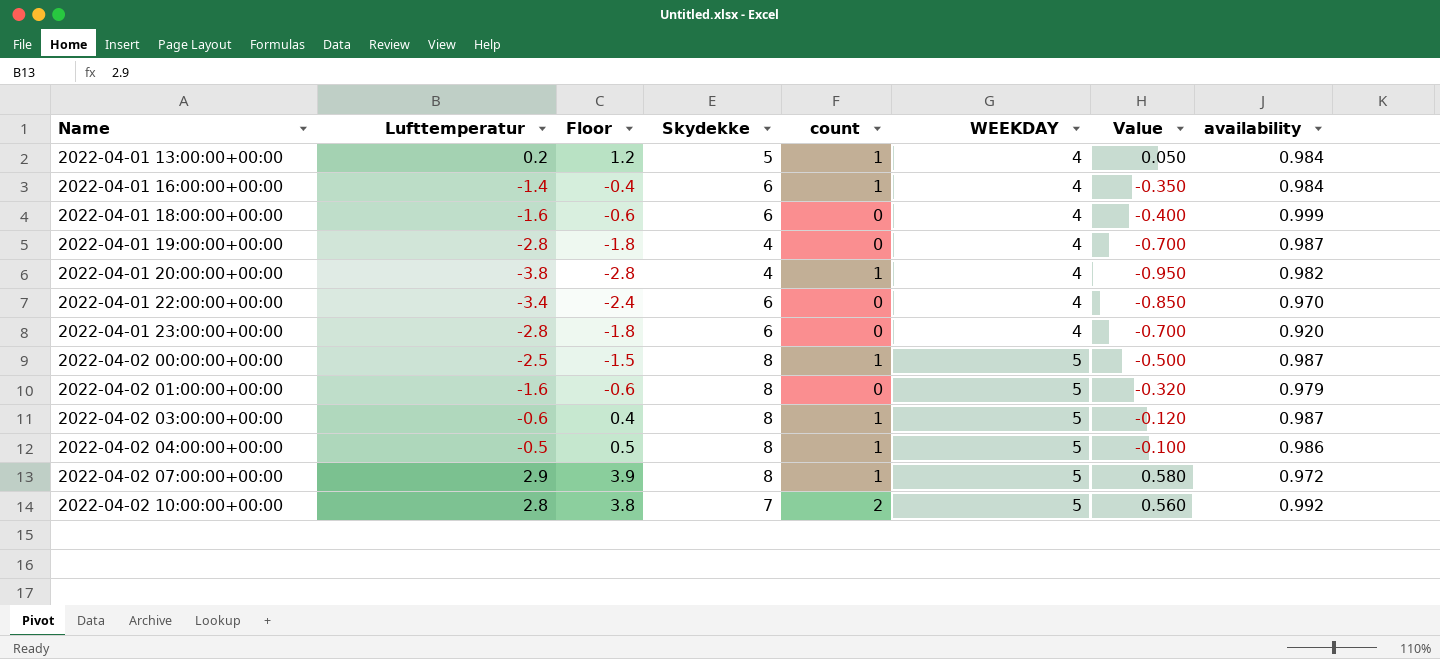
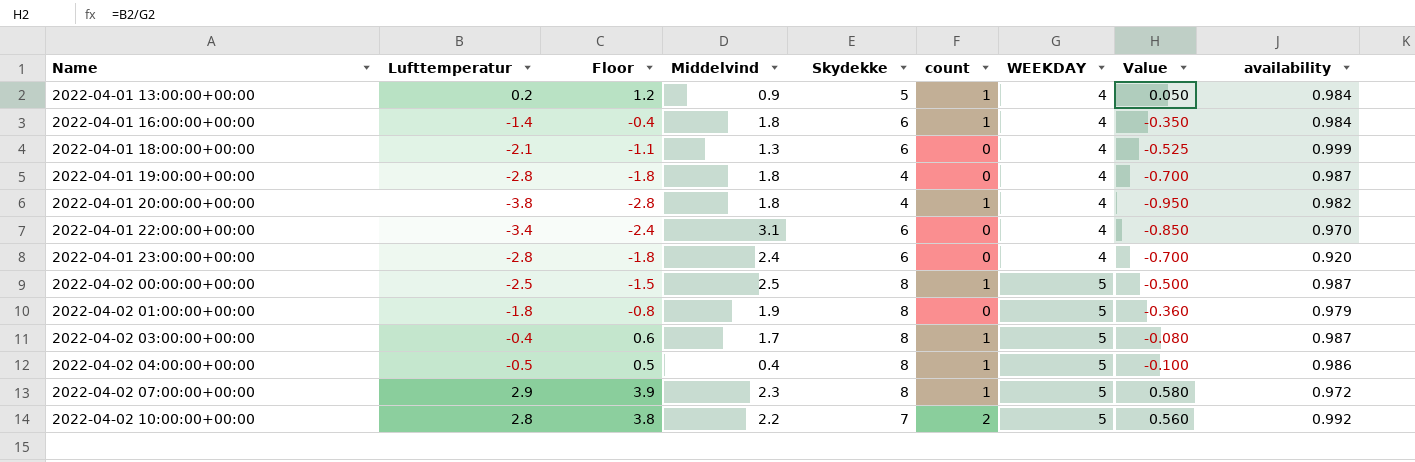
column Middelvind | position: none -> 4
2022-04-01 18:00:00+00:00 | Lufttemperatur: -1.6 -> -2.1
2022-04-01 18:00:00+00:00 | Floor: -0.6 -> -1.1
2022-04-01 18:00:00+00:00 | Value: -0.400 -> -0.525
2022-04-02 01:00:00+00:00 | Lufttemperatur: -1.6 -> -1.8
2022-04-02 01:00:00+00:00 | Floor: -0.6 -> -0.8
2022-04-02 01:00:00+00:00 | Value: -0.320 -> -0.360
2022-04-02 03:00:00+00:00 | Lufttemperatur: -0.6 -> -0.4
2022-04-02 03:00:00+00:00 | Floor: 0.4 -> 0.6
2022-04-02 03:00:00+00:00 | Value: -0.120 -> -0.080

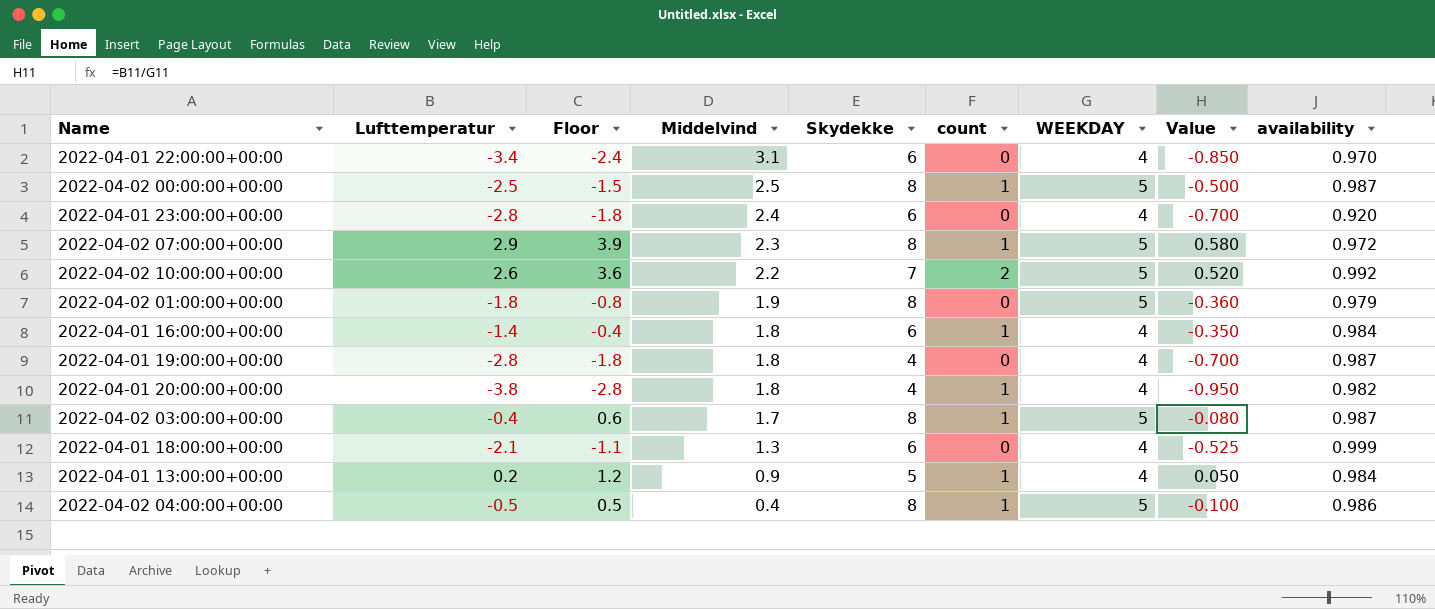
row order: Name ascending -> Middelvind descending
2022-04-02 10:00:00+00:00 | Lufttemperatur: 2.8 -> 2.6
2022-04-02 10:00:00+00:00 | Floor: 3.8 -> 3.6
2022-04-02 10:00:00+00:00 | Value: 0.560 -> 0.520

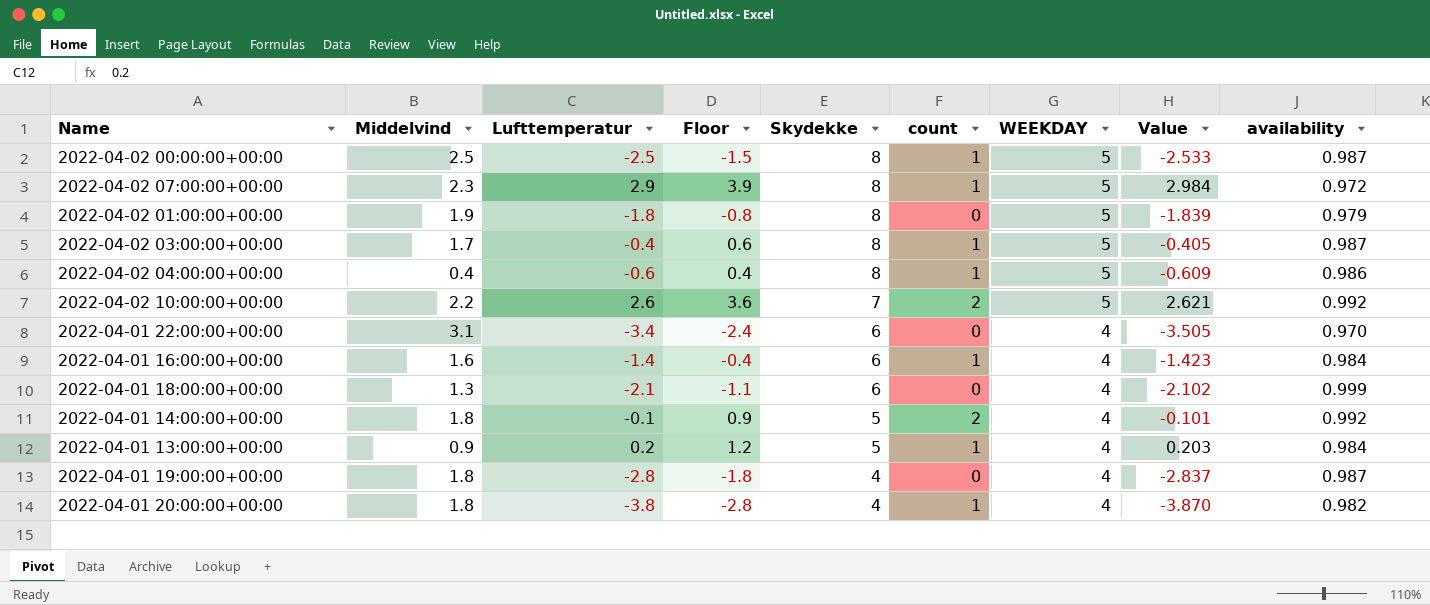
row order: Middelvind descending -> Skydekke descending
column Middelvind | position: 4 -> 2
column Value | formula: [Lufttemperatur] / [WEEKDAY] -> [Lufttemperatur] / [availability]
row 2022-04-01 23:00:00+00:00: -2.8 | -1.8 | 2.4 | 6 | 0 | 4 | -0.700 | 0.920 -> none
2022-04-02 04:00:00+00:00 | Lufttemperatur: -0.5 -> -0.6
2022-04-02 04:00:00+00:00 | Floor: 0.5 -> 0.4
2022-04-01 16:00:00+00:00 | Middelvind: 1.8 -> 1.6
row 2022-04-01 14:00:00+00:00: none -> 1.8 | -0.1 | 0.9 | 5 | 2 | 4 | -0.101 | 0.992

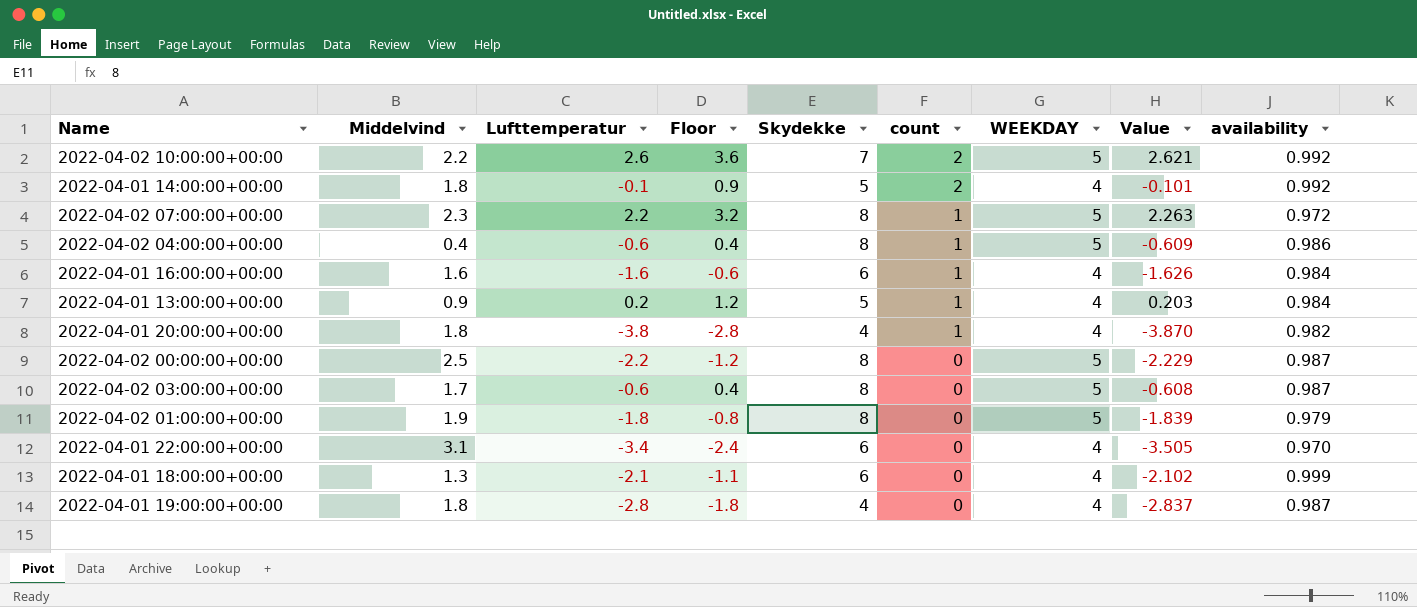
row order: Skydekke descending -> count descending
2022-04-02 07:00:00+00:00 | Lufttemperatur: 2.9 -> 2.2
2022-04-02 07:00:00+00:00 | Floor: 3.9 -> 3.2
2022-04-02 07:00:00+00:00 | Value: 2.984 -> 2.263
2022-04-01 16:00:00+00:00 | Lufttemperatur: -1.4 -> -1.6
2022-04-01 16:00:00+00:00 | Floor: -0.4 -> -0.6
2022-04-01 16:00:00+00:00 | Value: -1.423 -> -1.626
2022-04-02 00:00:00+00:00 | Lufttemperatur: -2.5 -> -2.2
2022-04-02 00:00:00+00:00 | Floor: -1.5 -> -1.2
2022-04-02 00:00:00+00:00 | count: 1 -> 0
2022-04-02 00:00:00+00:00 | Value: -2.533 -> -2.229
2022-04-02 03:00:00+00:00 | Lufttemperatur: -0.4 -> -0.6
2022-04-02 03:00:00+00:00 | Floor: 0.6 -> 0.4
2022-04-02 03:00:00+00:00 | count: 1 -> 0
2022-04-02 03:00:00+00:00 | Value: -0.405 -> -0.608

